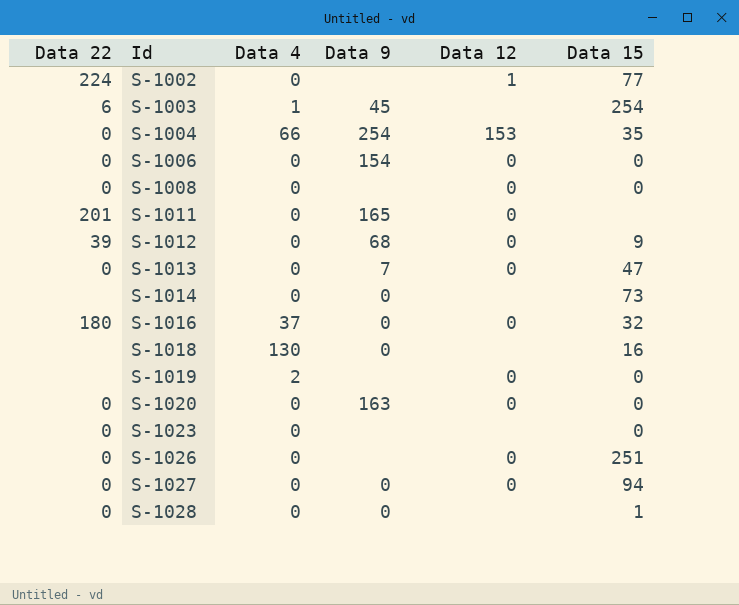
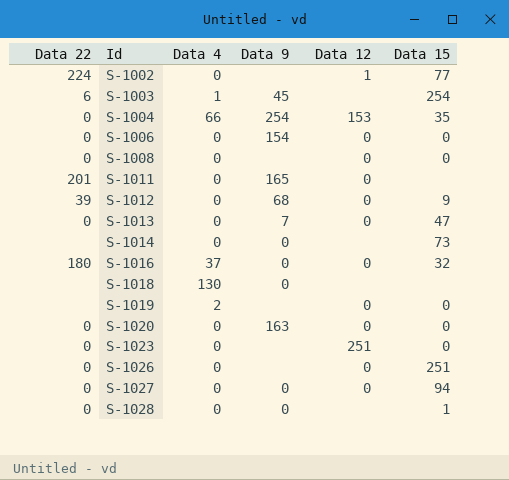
S-1018 | Data 15: 16 -> none
S-1023 | Data 12: none -> 251

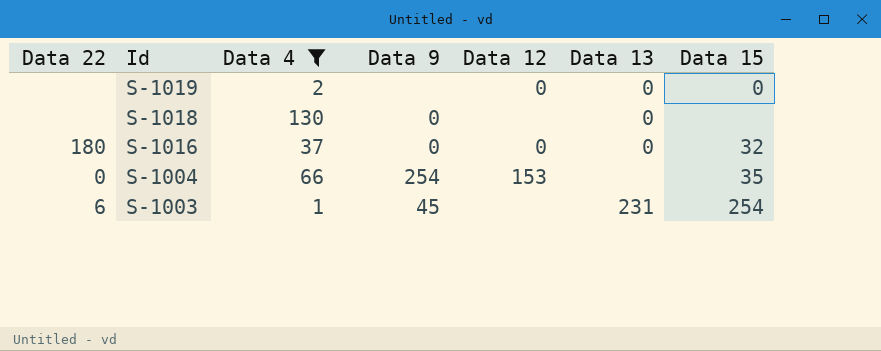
filter: none -> Data 4 != 0
row order: Id ascending -> Id descending
column Data 13 | position: none -> 6

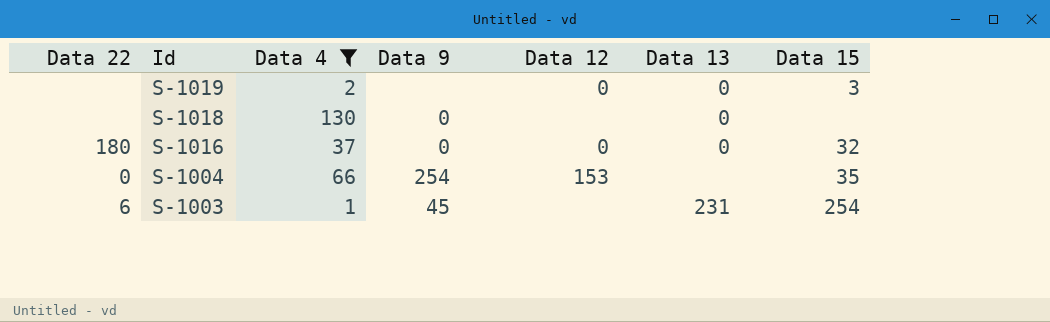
S-1019 | Data 15: 0 -> 3

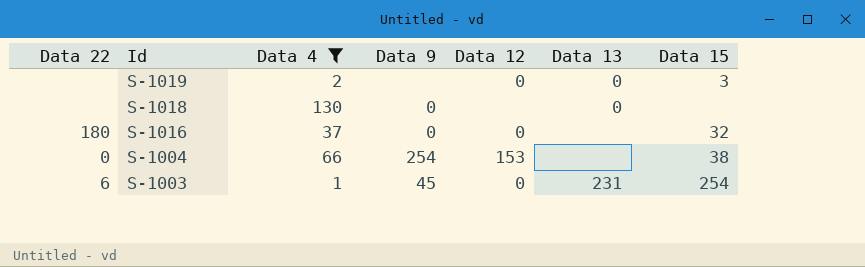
S-1016 | Data 13: 0 -> none
S-1004 | Data 15: 35 -> 38
S-1003 | Data 12: none -> 0

